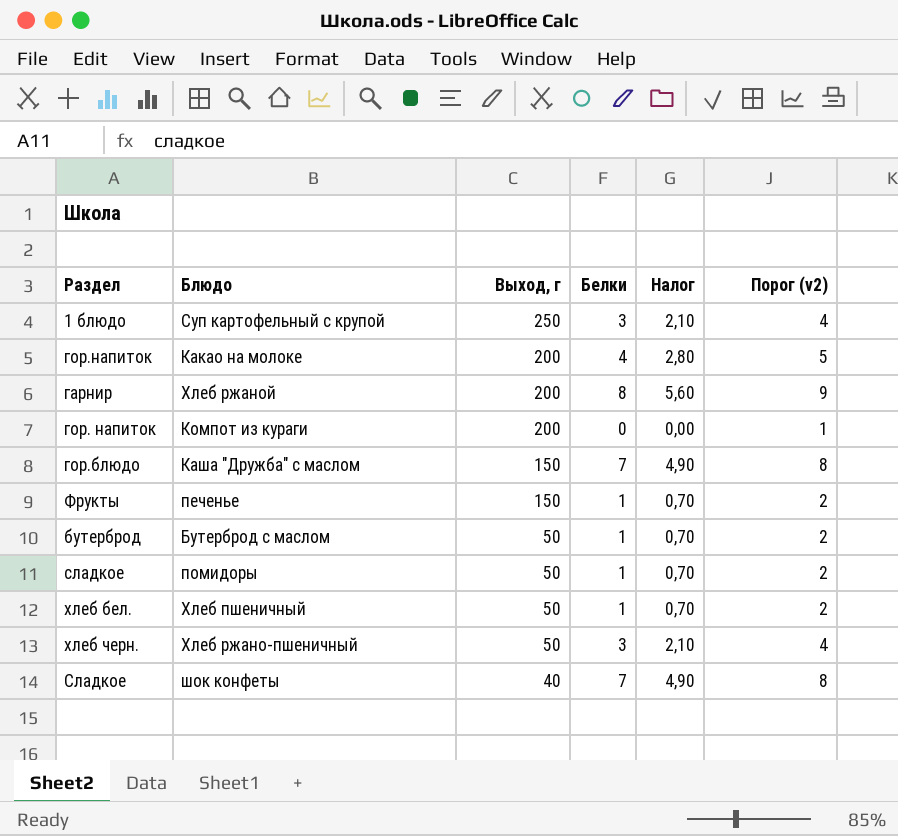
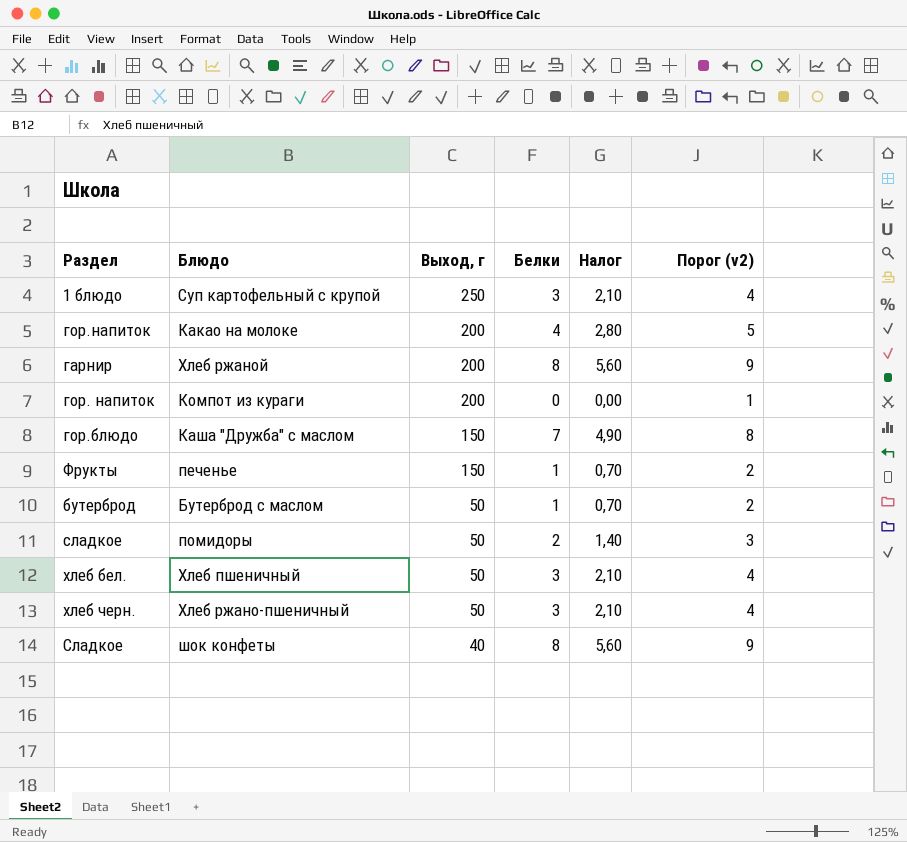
сладкое | Белки: 1 -> 2
сладкое | Налог: 0,70 -> 1,40
сладкое | Порог (v2): 2 -> 3
хлеб бел. | Белки: 1 -> 3
хлеб бел. | Налог: 0,70 -> 2,10
хлеб бел. | Порог (v2): 2 -> 4
Сладкое | Белки: 7 -> 8
Сладкое | Налог: 4,90 -> 5,60
Сладкое | Порог (v2): 8 -> 9

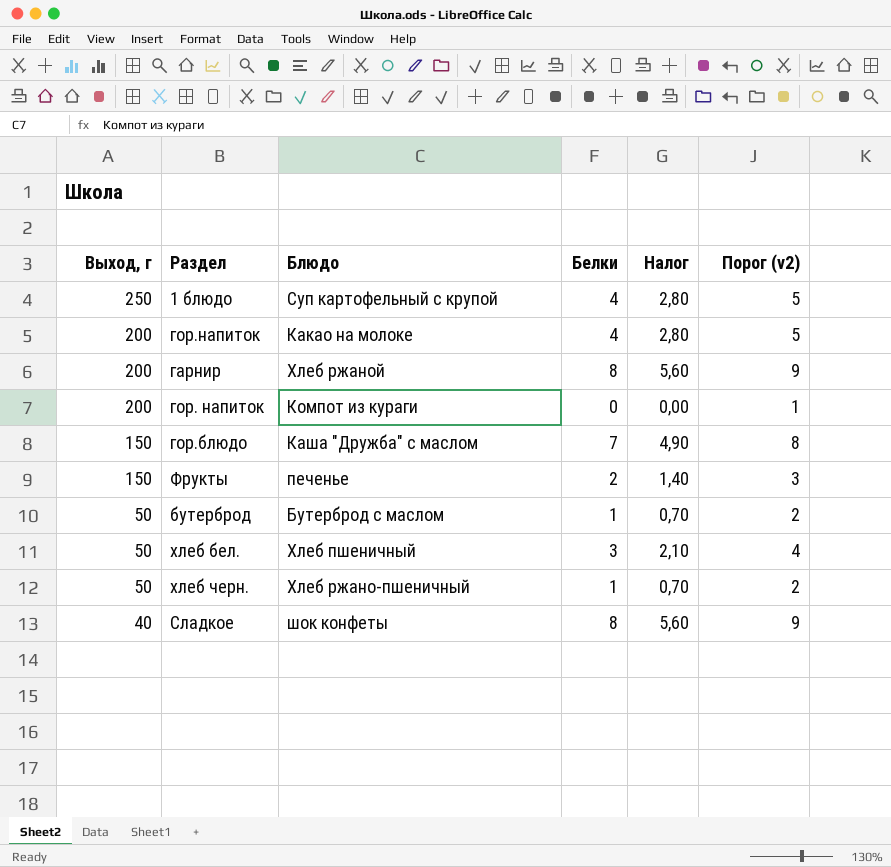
column Выход, г | position: 3 -> 1
row сладкое: помидоры | 50 | 2 | 1,40 | 3 -> none
1 блюдо | Белки: 3 -> 4
1 блюдо | Налог: 2,10 -> 2,80
1 блюдо | Порог (v2): 4 -> 5
Фрукты | Белки: 1 -> 2
Фрукты | Налог: 0,70 -> 1,40
Фрукты | Порог (v2): 2 -> 3
хлеб черн. | Белки: 3 -> 1
хлеб черн. | Налог: 2,10 -> 0,70
хлеб черн. | Порог (v2): 4 -> 2

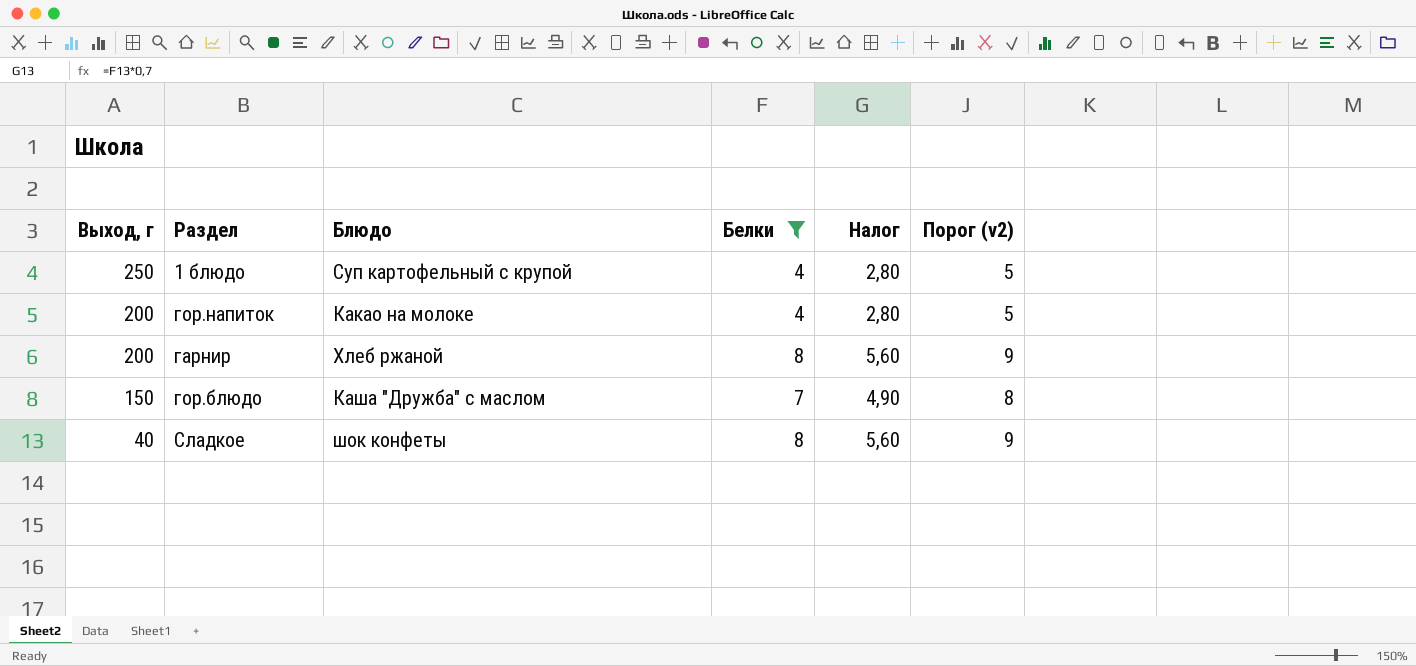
filter: none -> Белки >= 4

